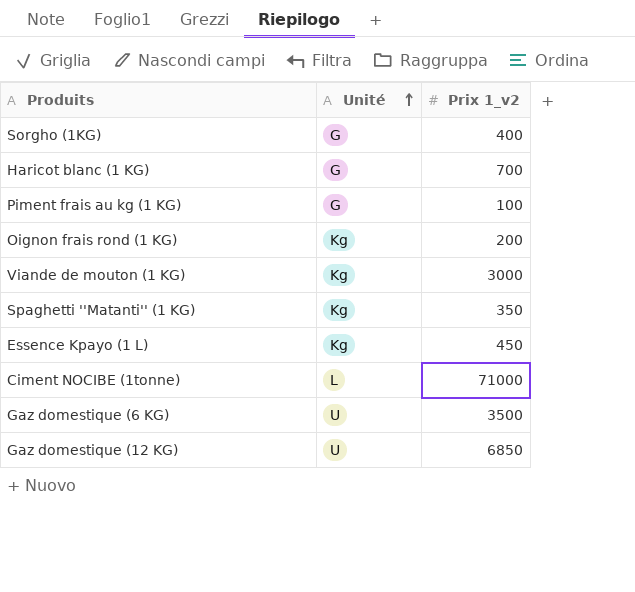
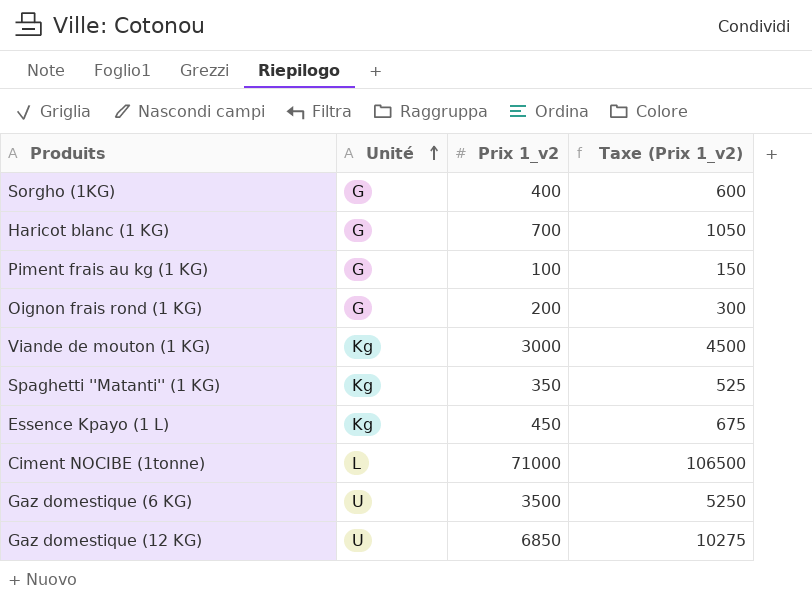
column Taxe (Prix 1_v2) | formula: none -> [Prix 1_v2] * 1,5
Oignon frais rond (1 KG) | Unité: Kg -> G

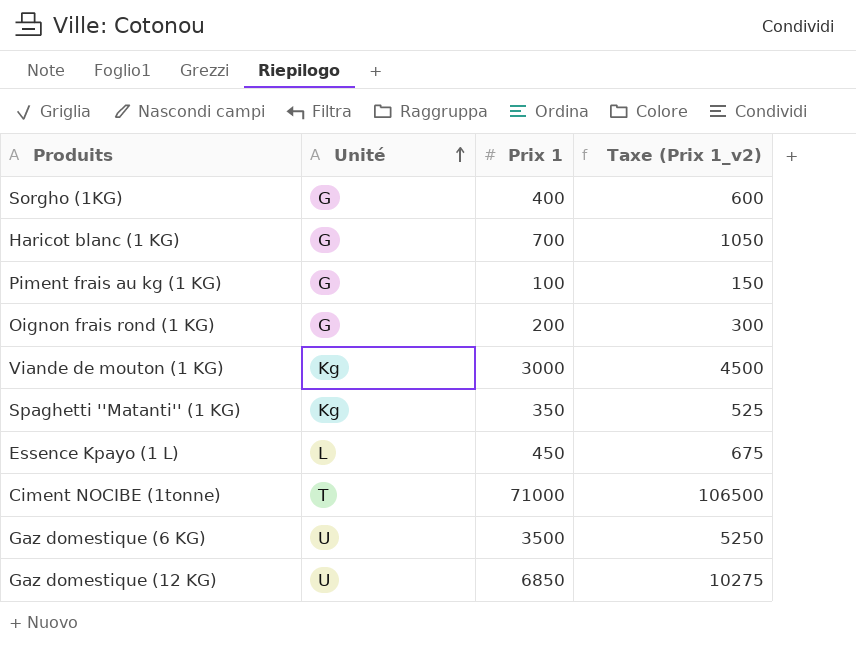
column name: Prix 1_v2 -> Prix 1
Essence Kpayo (1 L) | Unité: Kg -> L
Ciment NOCIBE (1tonne) | Unité: L -> T

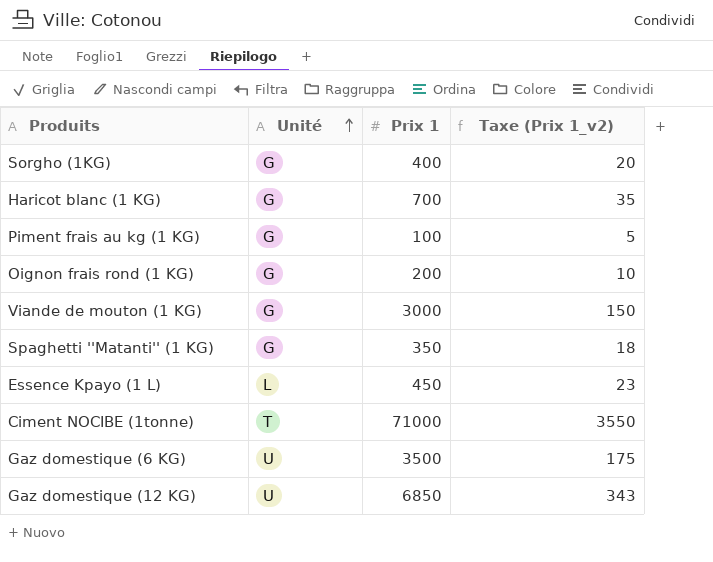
column Taxe (Prix 1_v2) | formula: [Prix 1] * 1,5 -> [Prix 1] * 0,05
Viande de mouton (1 KG) | Unité: Kg -> G
Spaghetti ''Matanti'' (1 KG) | Unité: Kg -> G

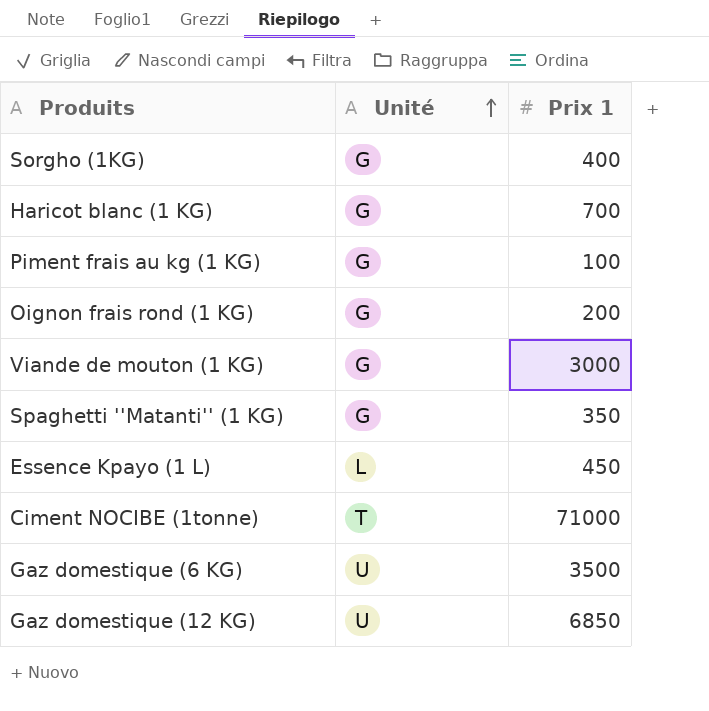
column Taxe (Prix 1_v2) | formula: [Prix 1] * 0,05 -> none

